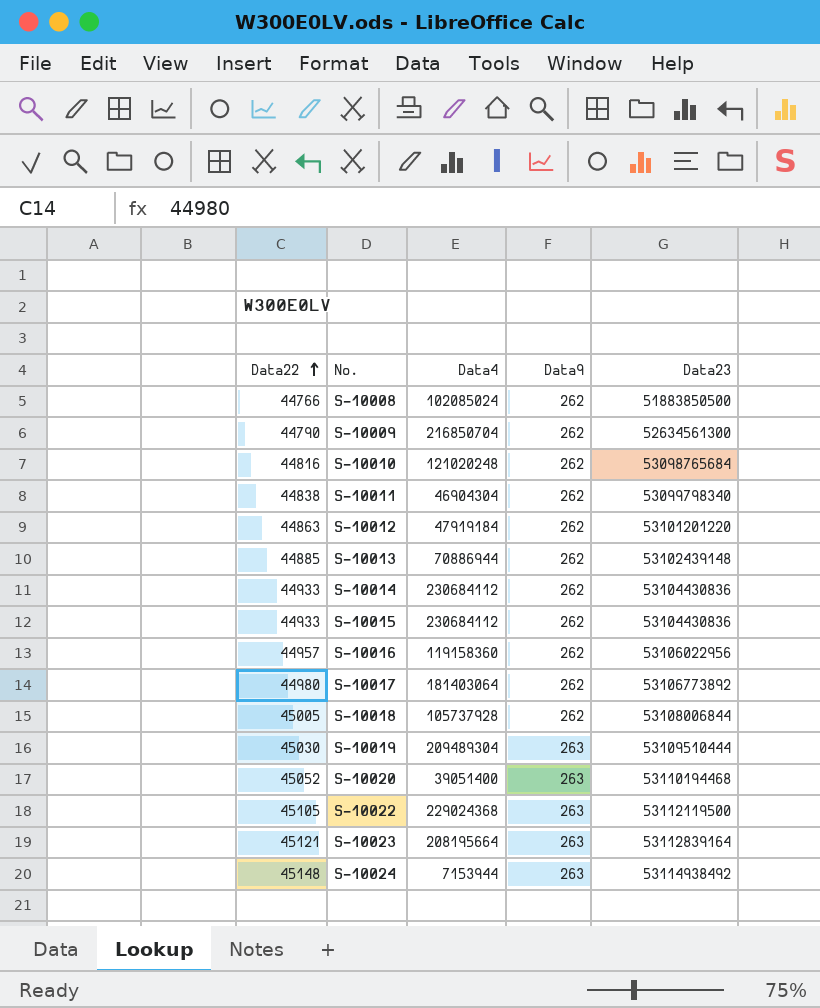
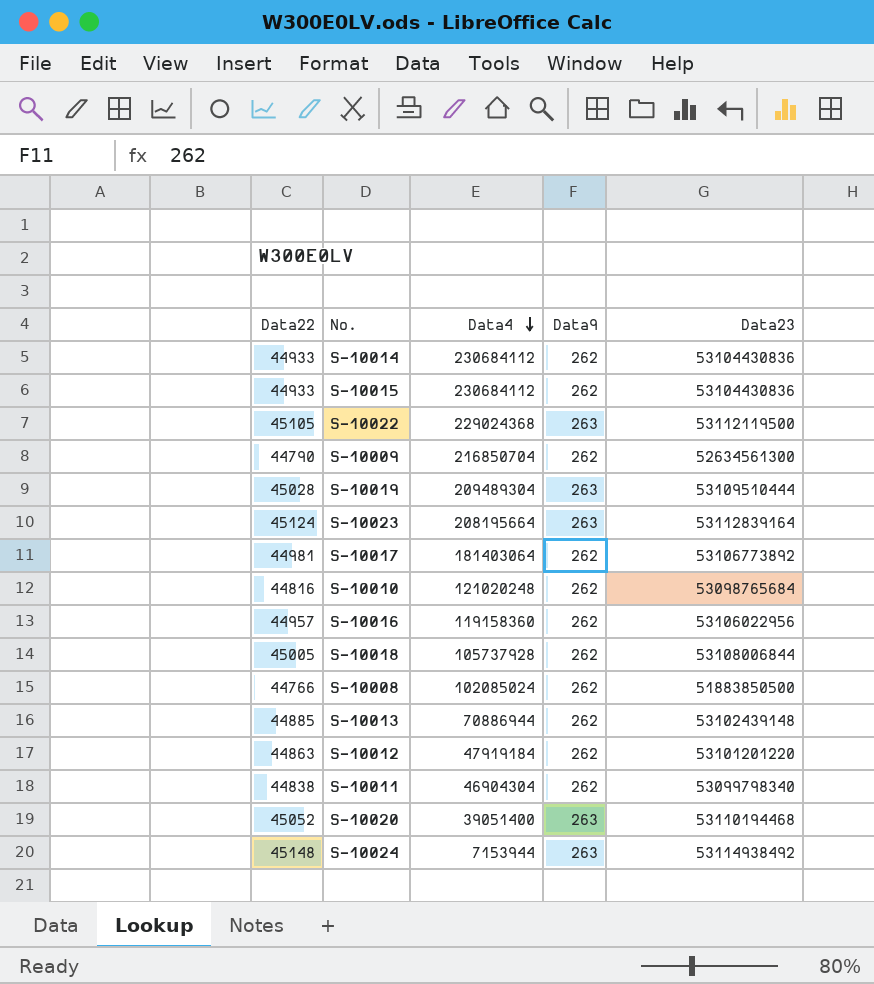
row order: Data22 ascending -> Data4 descending
S-10019 | Data22: 45030 -> 45028
S-10023 | Data22: 45121 -> 45124
S-10017 | Data22: 44980 -> 44981

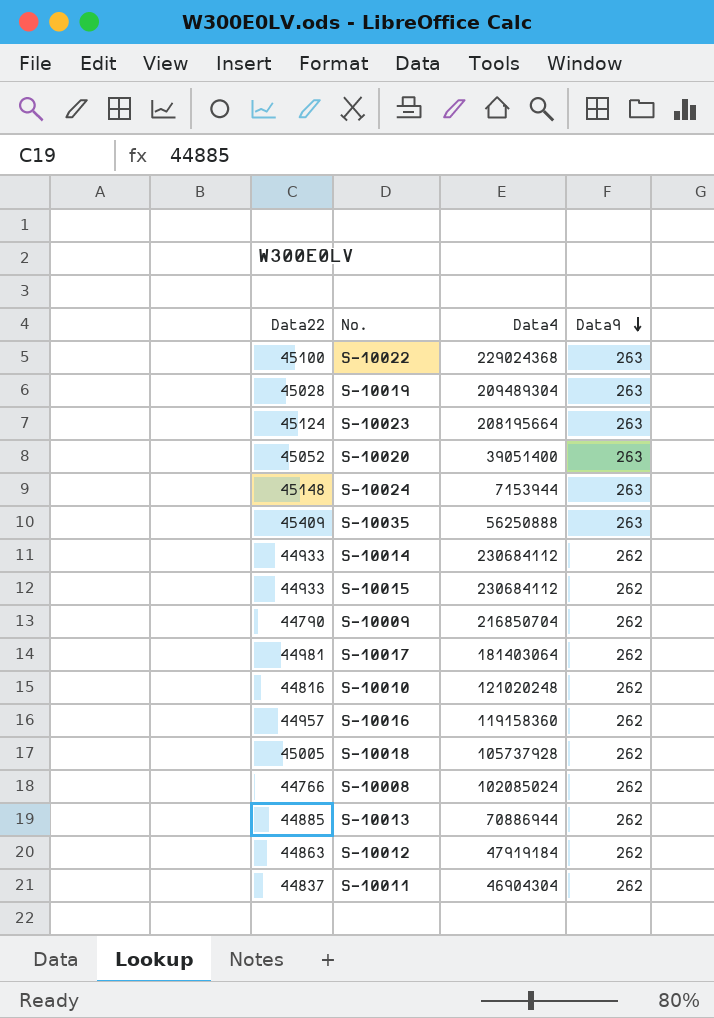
row order: Data4 descending -> Data9 descending
column Data23 | position: 5 -> none
S-10022 | Data22: 45105 -> 45100
row S-10035: none -> 45409 | 56250888 | 263
S-10011 | Data22: 44838 -> 44837

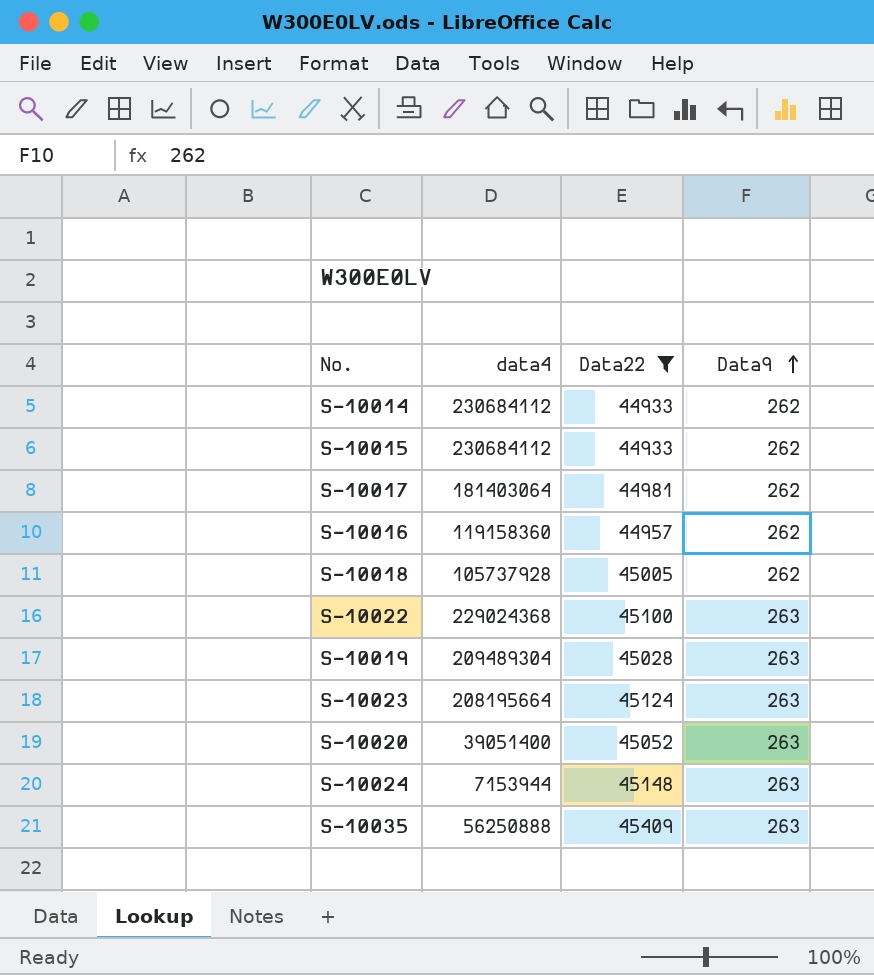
filter: none -> Data22 >= 44933
row order: Data9 descending -> Data9 ascending
column name: Data4 -> data4
column Data22 | position: 1 -> 3

